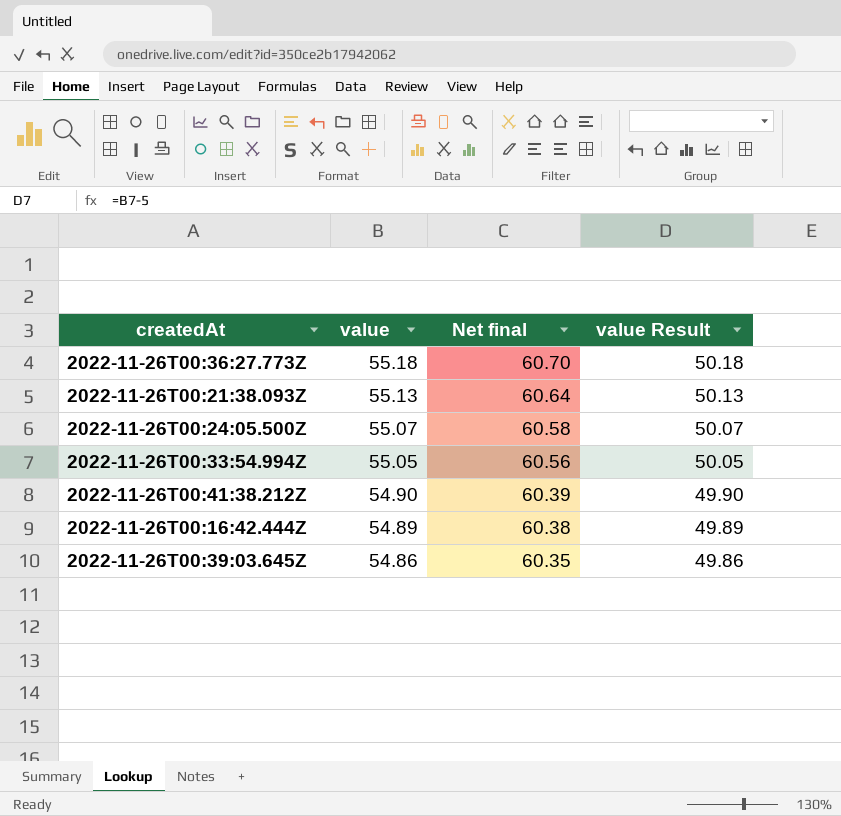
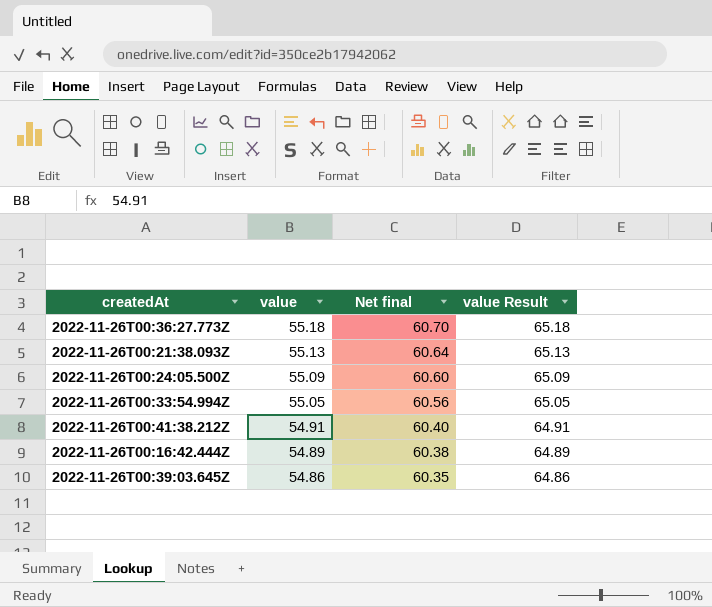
column value Result | formula: [value] - 5 -> [value] + 10
2022-11-26T00:24:05.500Z | value: 55.07 -> 55.09
2022-11-26T00:24:05.500Z | Net final: 60.58 -> 60.60
2022-11-26T00:41:38.212Z | value: 54.90 -> 54.91
2022-11-26T00:41:38.212Z | Net final: 60.39 -> 60.40

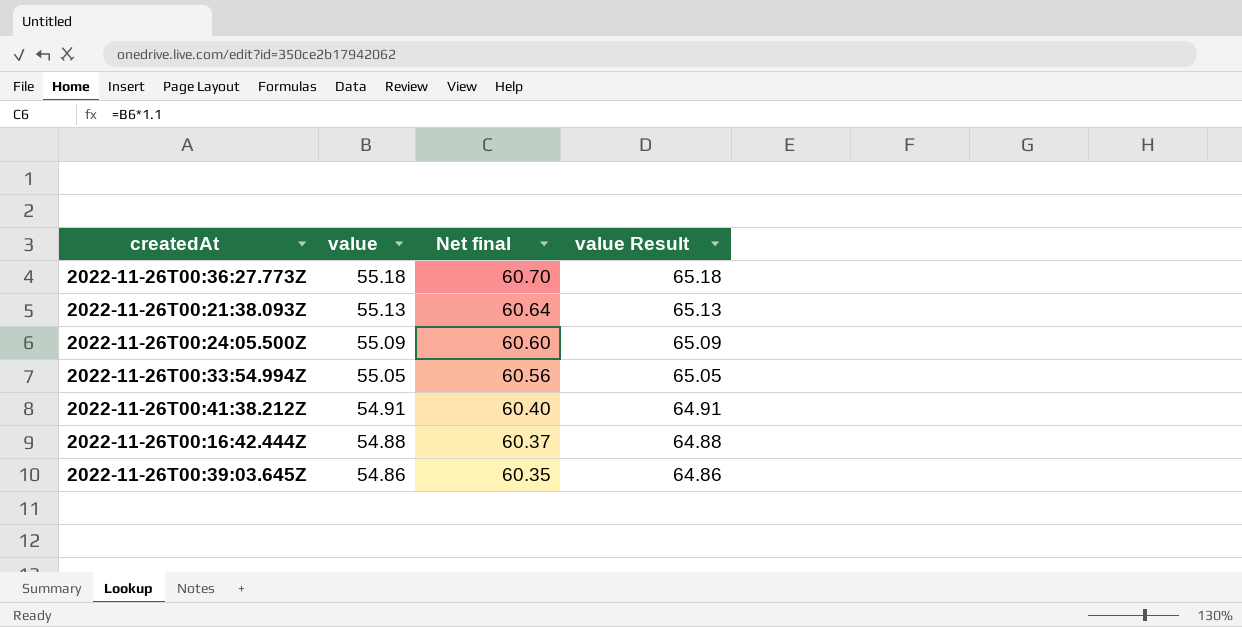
2022-11-26T00:16:42.444Z | value: 54.89 -> 54.88
2022-11-26T00:16:42.444Z | Net final: 60.38 -> 60.37
2022-11-26T00:16:42.444Z | value Result: 64.89 -> 64.88

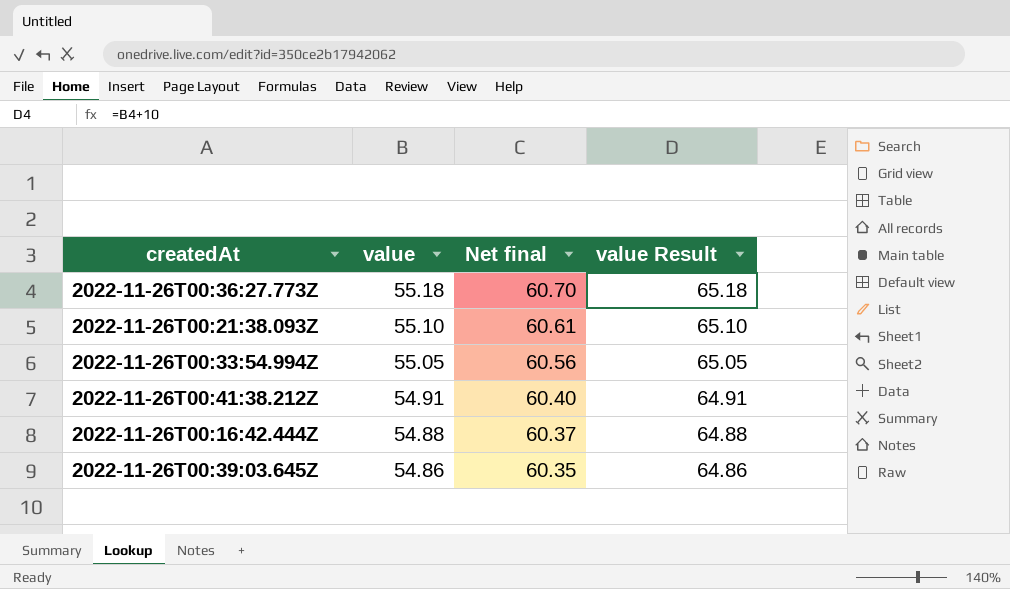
row 2022-11-26T00:24:05.500Z: 55.09 | 60.60 | 65.09 -> none
2022-11-26T00:21:38.093Z | value: 55.13 -> 55.10
2022-11-26T00:21:38.093Z | Net final: 60.64 -> 60.61
2022-11-26T00:21:38.093Z | value Result: 65.13 -> 65.10

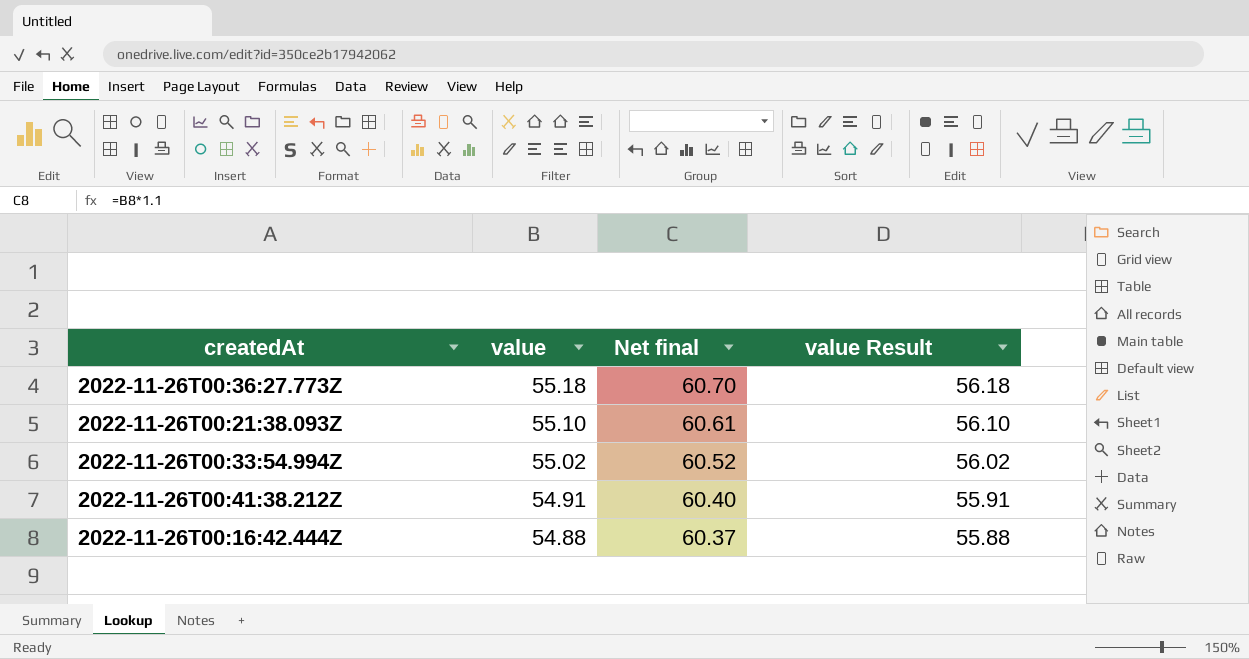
column value Result | formula: [value] + 10 -> [value] + 1
row 2022-11-26T00:39:03.645Z: 54.86 | 60.35 | 64.86 -> none
2022-11-26T00:33:54.994Z | value: 55.05 -> 55.02
2022-11-26T00:33:54.994Z | Net final: 60.56 -> 60.52

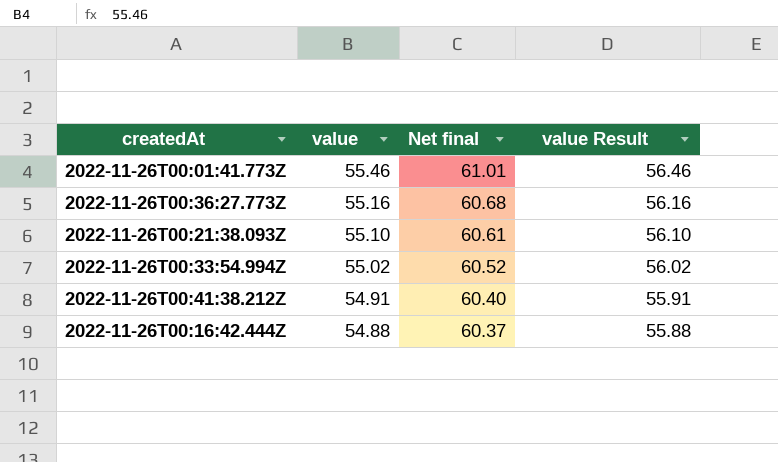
row 2022-11-26T00:01:41.773Z: none -> 55.46 | 61.01 | 56.46
2022-11-26T00:36:27.773Z | value: 55.18 -> 55.16
2022-11-26T00:36:27.773Z | Net final: 60.70 -> 60.68
2022-11-26T00:36:27.773Z | value Result: 56.18 -> 56.16

